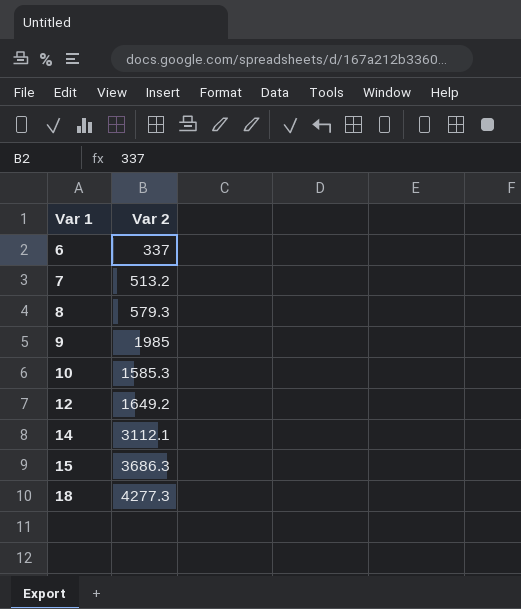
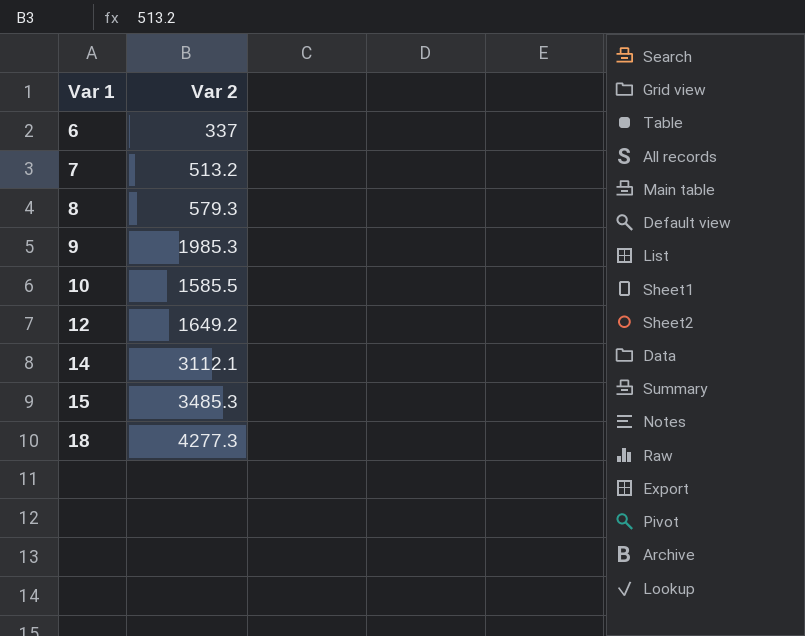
9 | Var 2: 1985 -> 1985.3
10 | Var 2: 1585.3 -> 1585.5
15 | Var 2: 3686.3 -> 3485.3

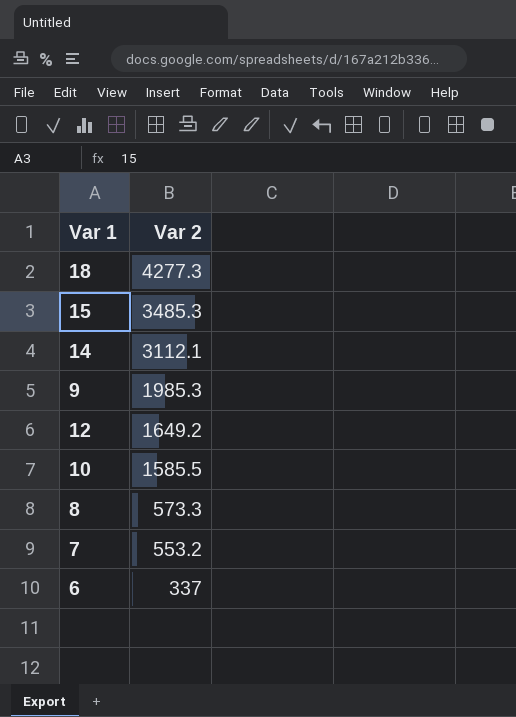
row order: Var 1 ascending -> Var 2 descending
8 | Var 2: 579.3 -> 573.3
7 | Var 2: 513.2 -> 553.2

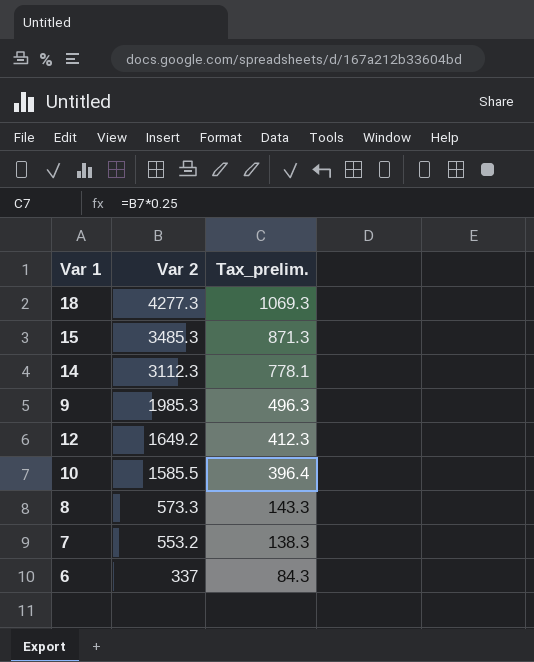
column Tax_prelim. | formula: none -> [Var 2] * 0.25
14 | Var 2: 3112.1 -> 3112.3

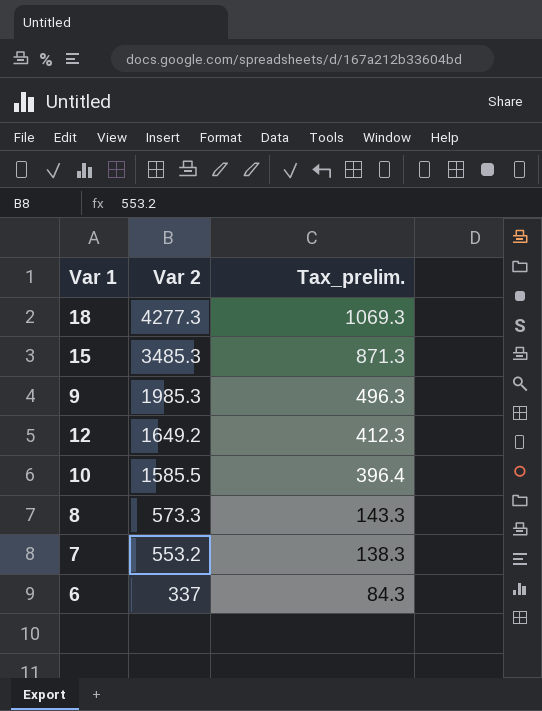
row 14: 3112.3 | 778.1 -> none

